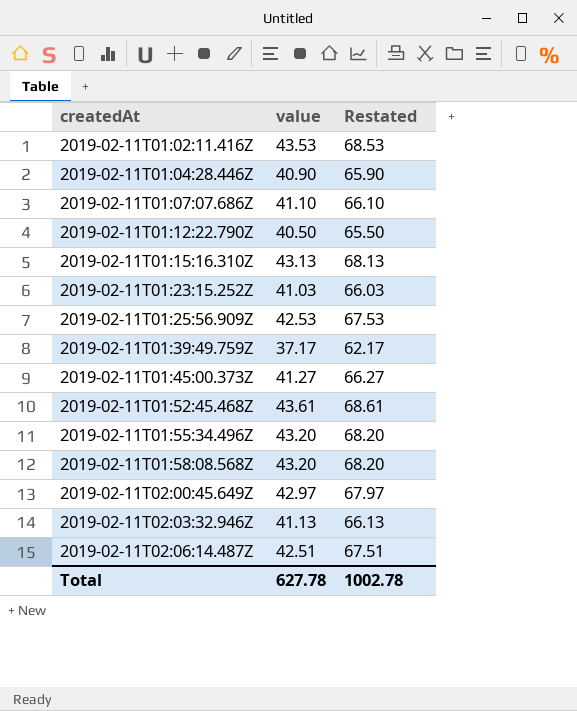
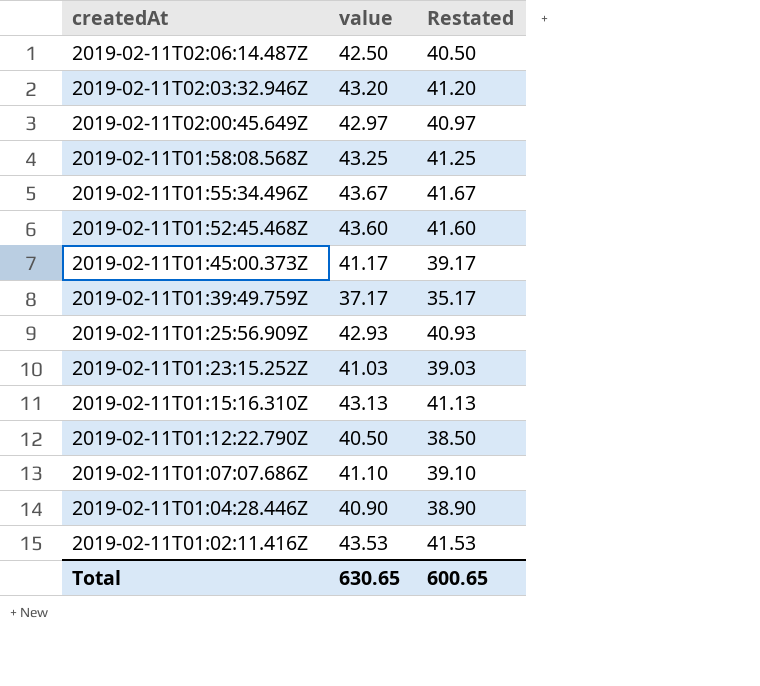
row order: createdAt ascending -> createdAt descending
column Restated | formula: [value] + 25 -> [value] - 2
2019-02-11T02:06:14.487Z | value: 42.51 -> 42.50
2019-02-11T02:03:32.946Z | value: 41.13 -> 43.20
2019-02-11T01:58:08.568Z | value: 43.20 -> 43.25
2019-02-11T01:55:34.496Z | value: 43.20 -> 43.67
2019-02-11T01:52:45.468Z | value: 43.61 -> 43.60
2019-02-11T01:45:00.373Z | value: 41.27 -> 41.17
2019-02-11T01:25:56.909Z | value: 42.53 -> 42.93
Total | value: 627.78 -> 630.65
Total | Restated: 1002.78 -> 600.65

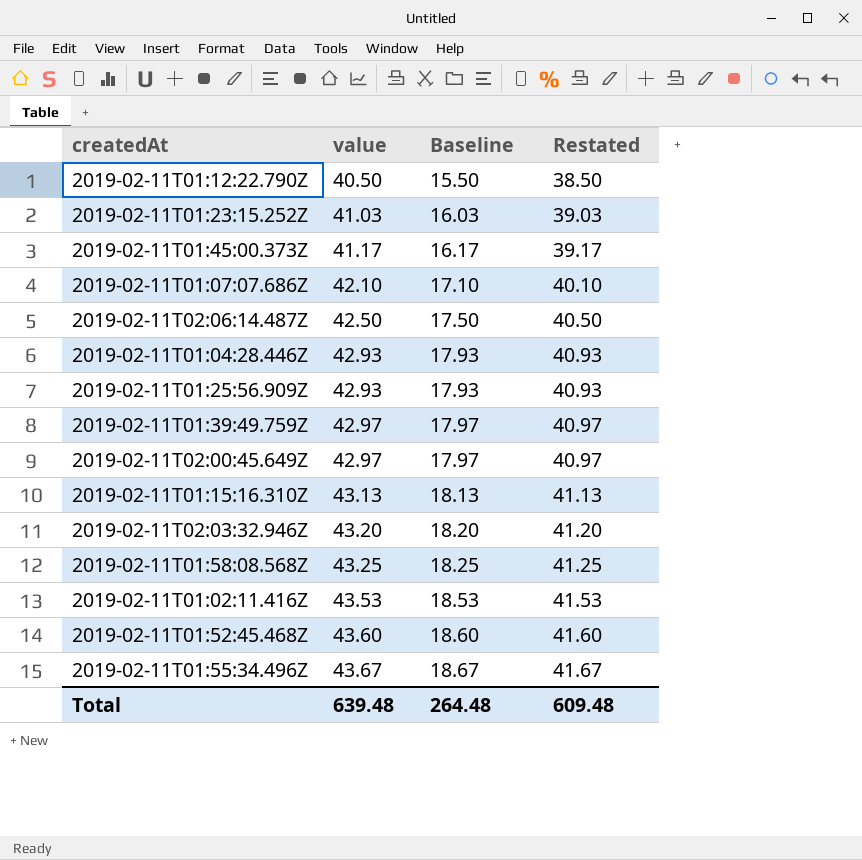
row order: createdAt descending -> value ascending
column Baseline | formula: none -> [value] - 25
2019-02-11T01:07:07.686Z | value: 41.10 -> 42.10
2019-02-11T01:07:07.686Z | Restated: 39.10 -> 40.10
2019-02-11T01:04:28.446Z | value: 40.90 -> 42.93
2019-02-11T01:04:28.446Z | Restated: 38.90 -> 40.93
2019-02-11T01:39:49.759Z | value: 37.17 -> 42.97
2019-02-11T01:39:49.759Z | Restated: 35.17 -> 40.97
Total | value: 630.65 -> 639.48
Total | Restated: 600.65 -> 609.48

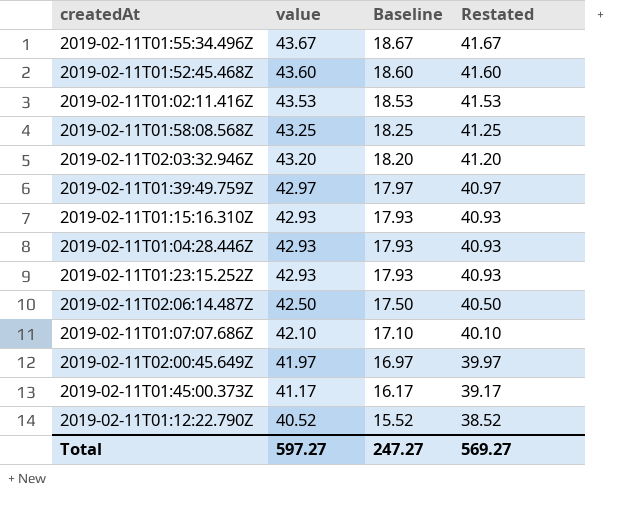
row order: value ascending -> value descending
row 2019-02-11T01:25:56.909Z: 42.93 | 17.93 | 40.93 -> none
2019-02-11T01:15:16.310Z | value: 43.13 -> 42.93
2019-02-11T01:15:16.310Z | Baseline: 18.13 -> 17.93
2019-02-11T01:15:16.310Z | Restated: 41.13 -> 40.93
2019-02-11T01:23:15.252Z | value: 41.03 -> 42.93
2019-02-11T01:23:15.252Z | Baseline: 16.03 -> 17.93
2019-02-11T01:23:15.252Z | Restated: 39.03 -> 40.93
2019-02-11T02:00:45.649Z | value: 42.97 -> 41.97
2019-02-11T02:00:45.649Z | Baseline: 17.97 -> 16.97
2019-02-11T02:00:45.649Z | Restated: 40.97 -> 39.97
2019-02-11T01:12:22.790Z | value: 40.50 -> 40.52
2019-02-11T01:12:22.790Z | Baseline: 15.50 -> 15.52
2019-02-11T01:12:22.790Z | Restated: 38.50 -> 38.52
Total | value: 639.48 -> 597.27
Total | Baseline: 264.48 -> 247.27
Total | Restated: 609.48 -> 569.27

